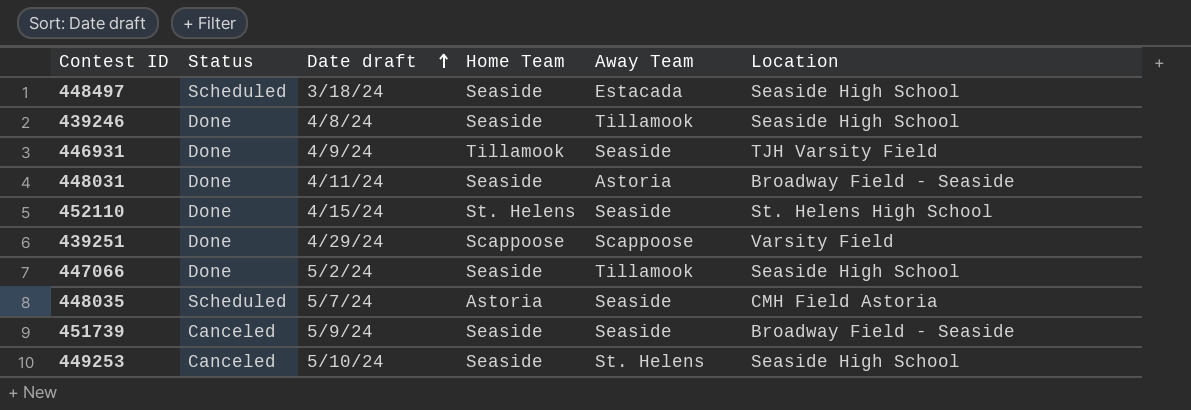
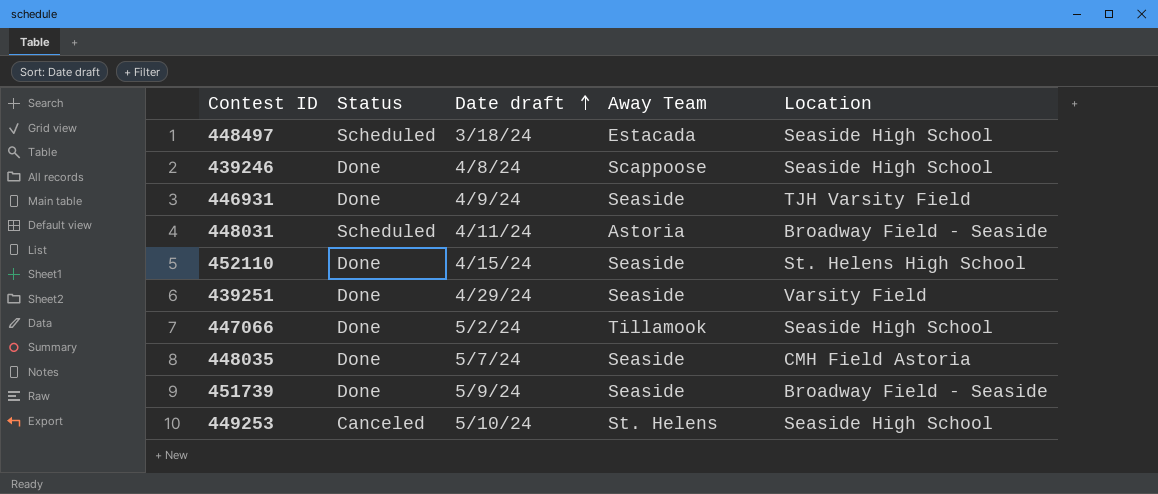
column Home Team | position: 4 -> none
439246 | Away Team: Tillamook -> Scappoose
448031 | Status: Done -> Scheduled
439251 | Away Team: Scappoose -> Seaside
448035 | Status: Scheduled -> Done
451739 | Status: Canceled -> Done

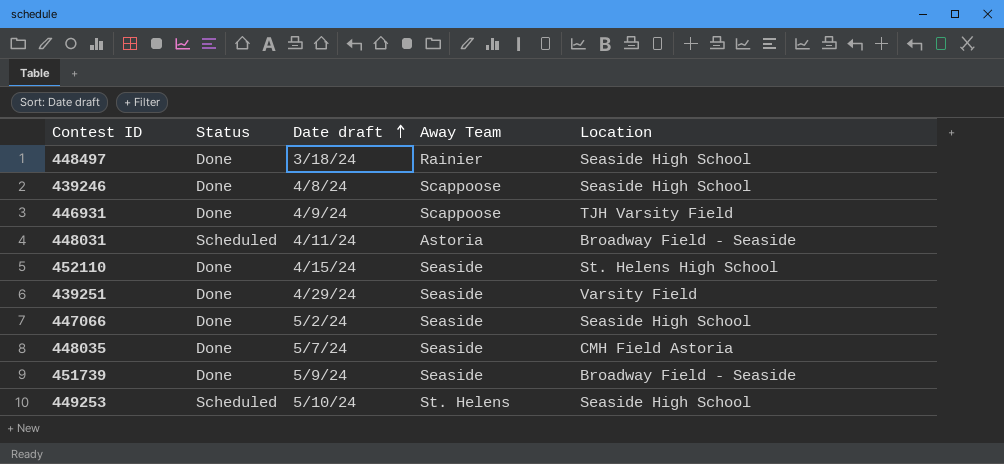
448497 | Status: Scheduled -> Done
448497 | Away Team: Estacada -> Rainier
446931 | Away Team: Seaside -> Scappoose
447066 | Away Team: Tillamook -> Seaside
449253 | Status: Canceled -> Scheduled

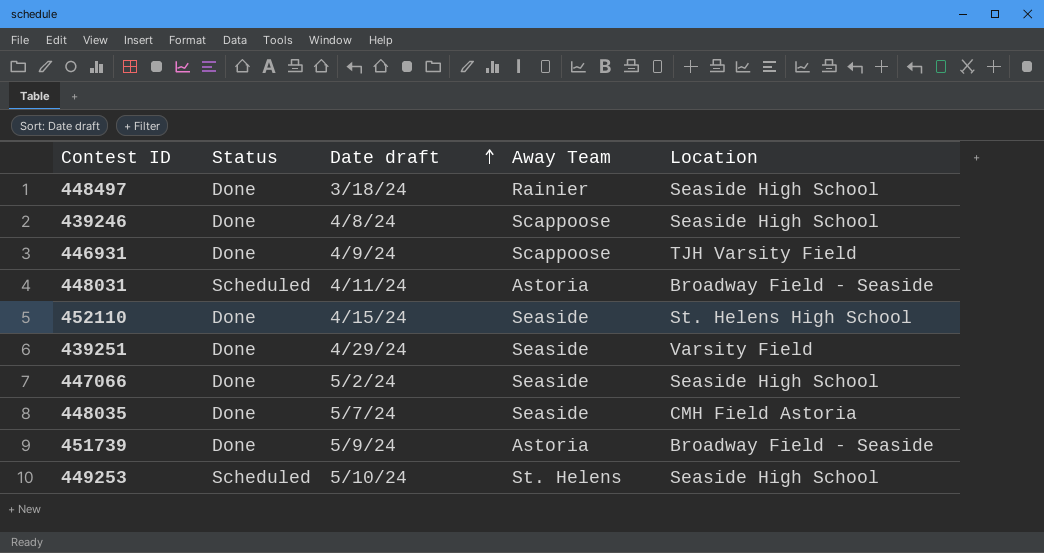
451739 | Away Team: Seaside -> Astoria

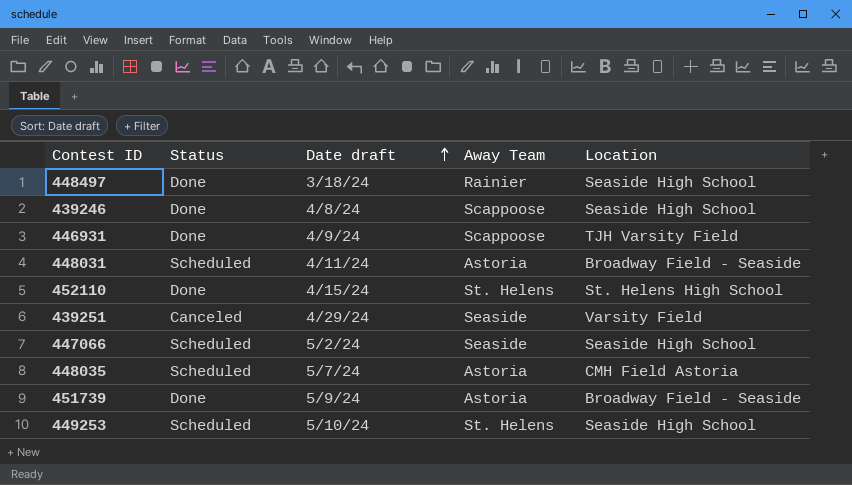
452110 | Away Team: Seaside -> St. Helens
439251 | Status: Done -> Canceled
447066 | Status: Done -> Scheduled
448035 | Status: Done -> Scheduled
448035 | Away Team: Seaside -> Astoria

